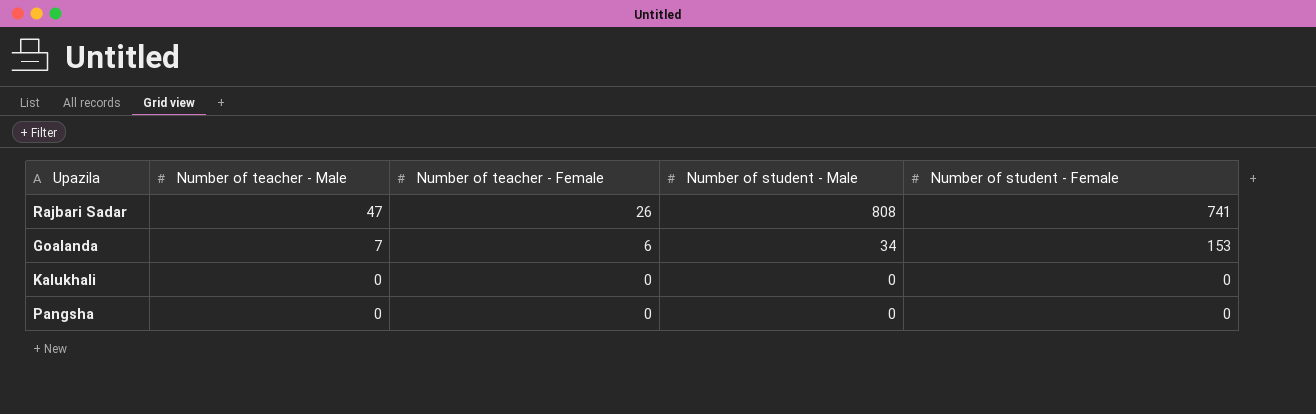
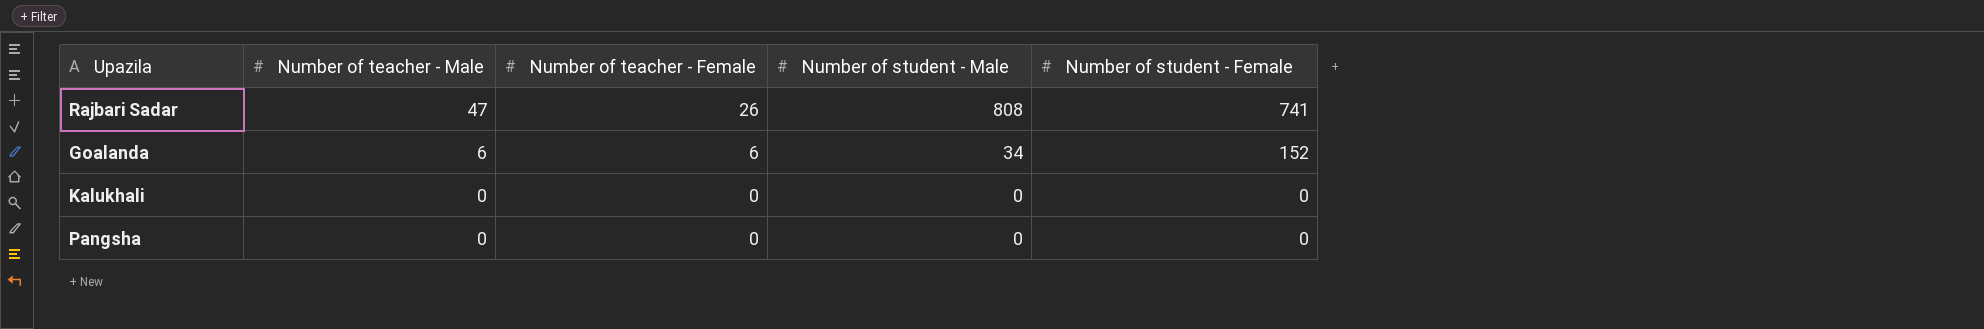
Goalanda | Number of teacher - Male: 7 -> 6
Goalanda | Number of student - Female: 153 -> 152

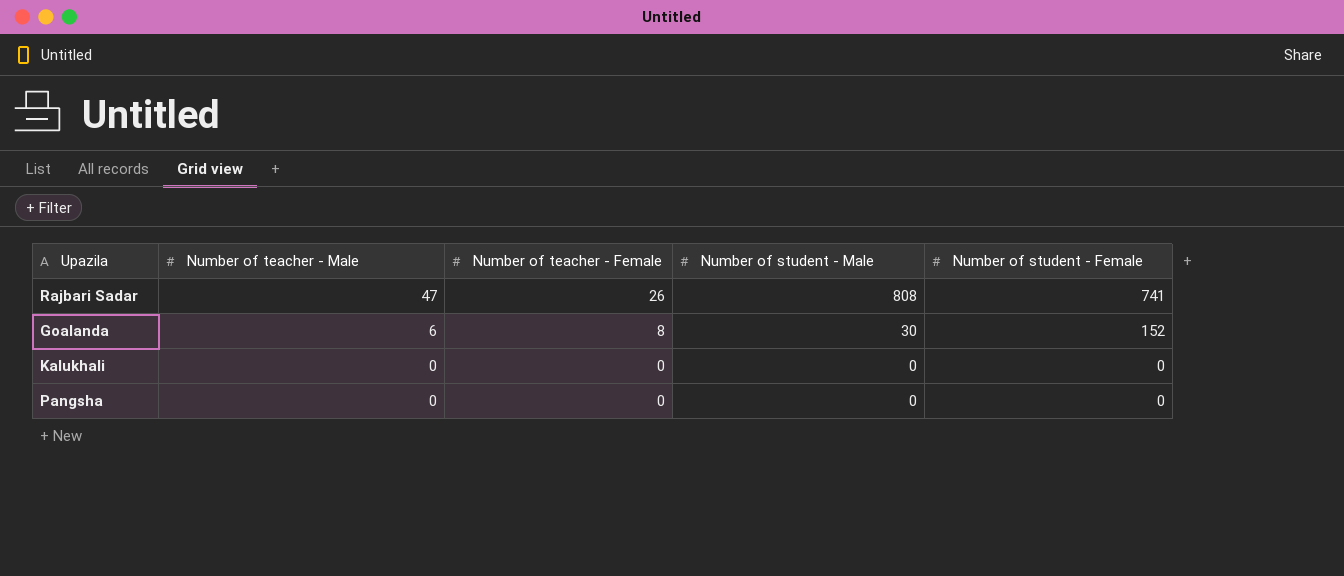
Goalanda | Number of teacher - Female: 6 -> 8
Goalanda | Number of student - Male: 34 -> 30

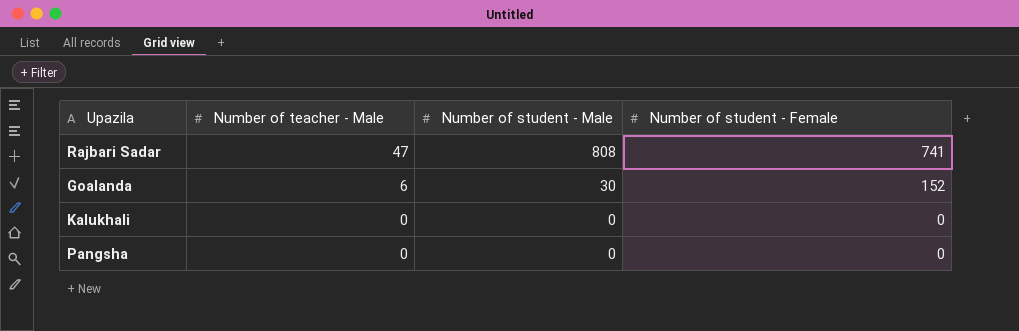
column Number of teacher - Female | position: 3 -> none

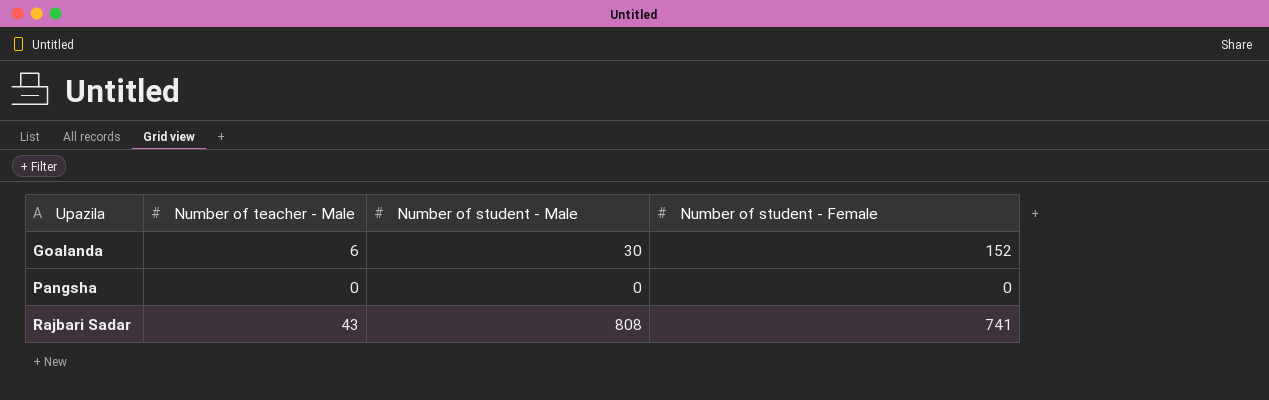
row order: Number of teacher - Male descending -> Upazila ascending
row Kalukhali: 0 | 0 | 0 -> none
Rajbari Sadar | Number of teacher - Male: 47 -> 43

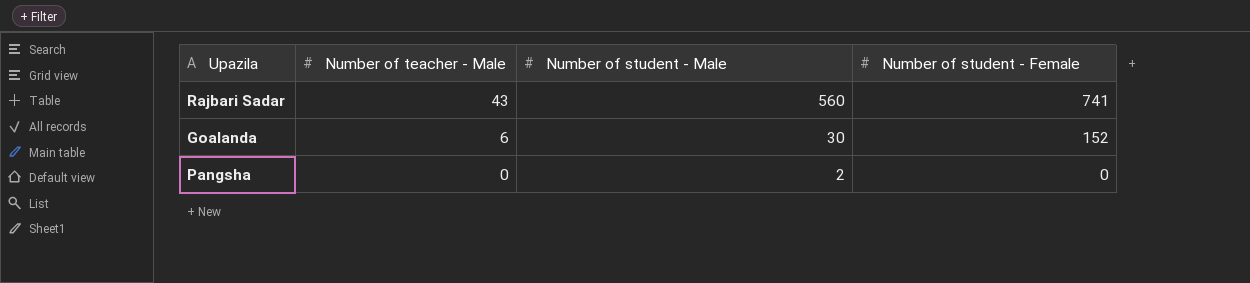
row order: Upazila ascending -> Number of teacher - Male descending
Rajbari Sadar | Number of student - Male: 808 -> 560
Pangsha | Number of student - Male: 0 -> 2

